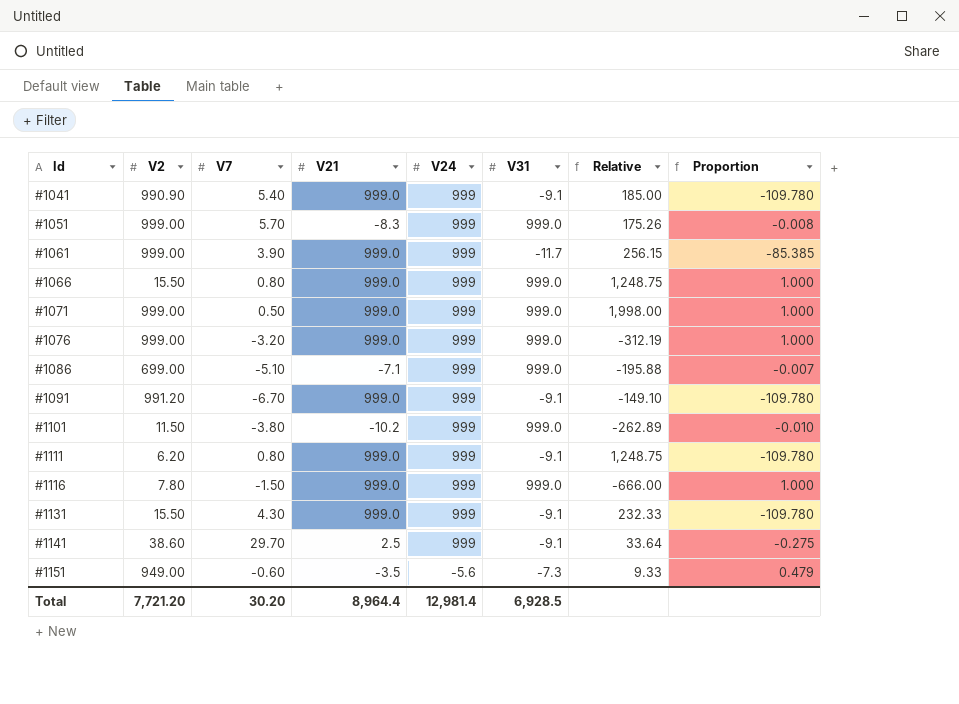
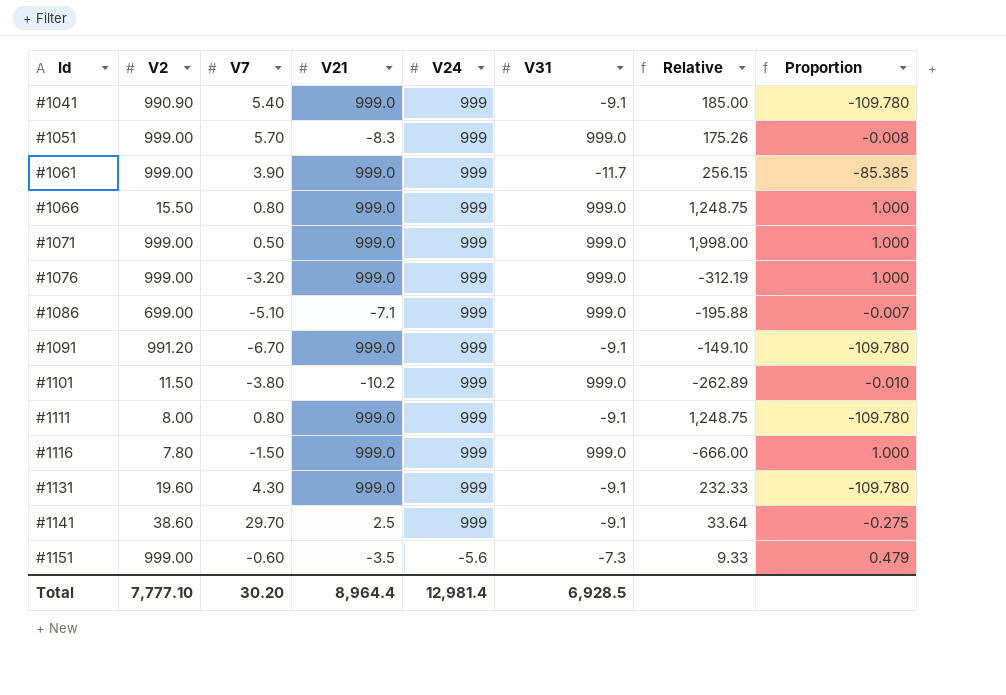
#1111 | V2: 6.20 -> 8.00
#1131 | V2: 15.50 -> 19.60
#1151 | V2: 949.00 -> 999.00
Total | V2: 7,721.20 -> 7,777.10

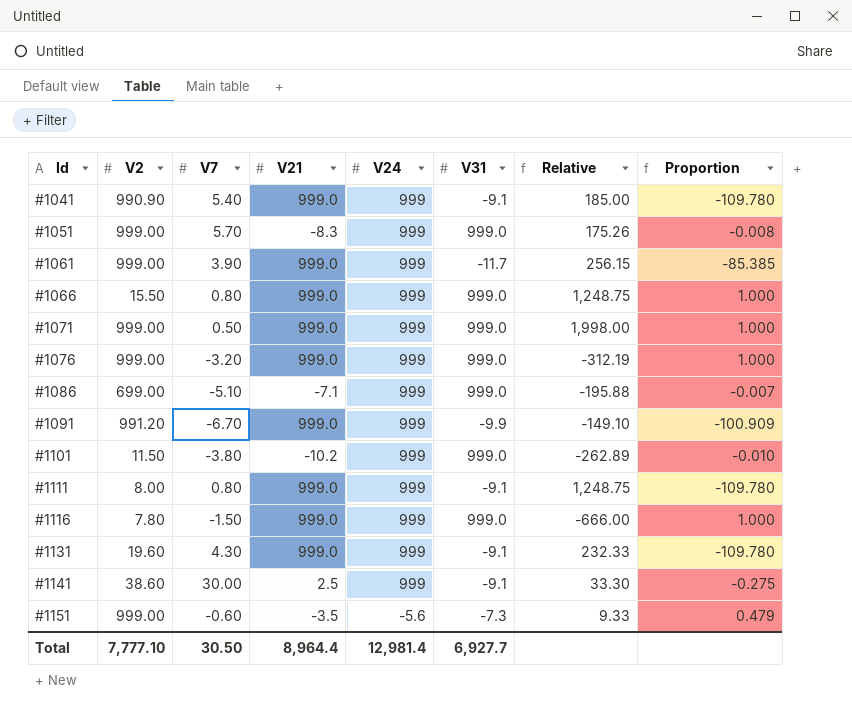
#1091 | V31: -9.1 -> -9.9
#1091 | Proportion: -109.780 -> -100.909
#1141 | V7: 29.70 -> 30.00
#1141 | Relative: 33.64 -> 33.30
Total | V7: 30.20 -> 30.50
Total | V31: 6,928.5 -> 6,927.7

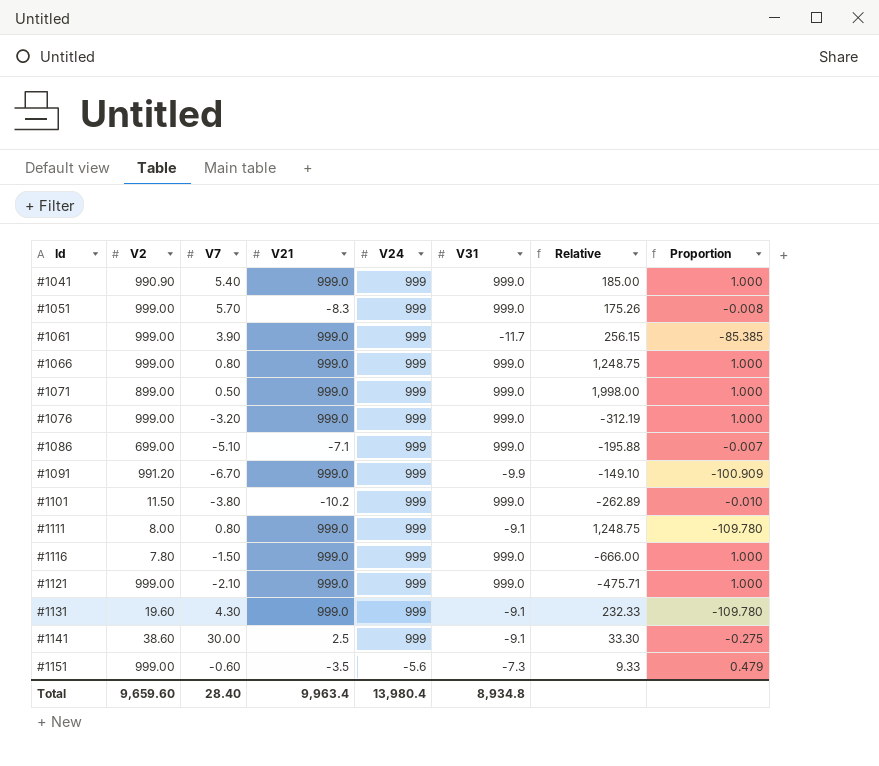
#1041 | V31: -9.1 -> 999.0
#1041 | Proportion: -109.780 -> 1.000
#1066 | V2: 15.50 -> 999.00
#1071 | V2: 999.00 -> 899.00
row #1121: none -> 999.00 | -2.10 | 999.0 | 999 | 999.0 | -475.71 | 1.000
Total | V2: 7,777.10 -> 9,659.60
Total | V7: 30.50 -> 28.40
Total | V21: 8,964.4 -> 9,963.4
Total | V24: 12,981.4 -> 13,980.4
Total | V31: 6,927.7 -> 8,934.8

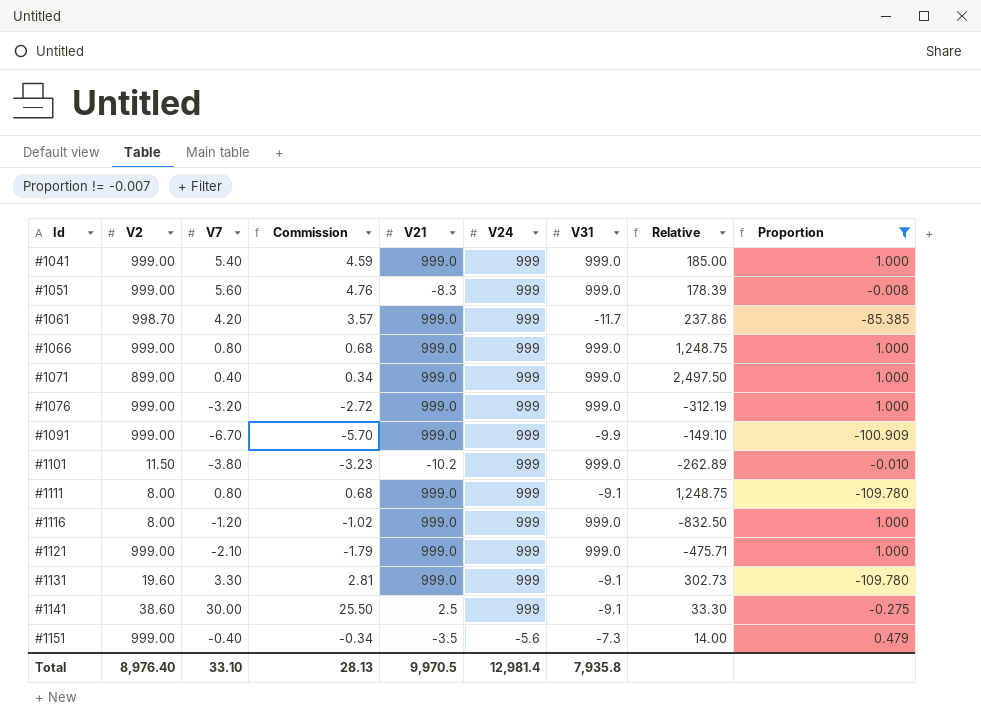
filter: none -> Proportion != -0.007
column Commission | formula: none -> [V7] * 0.85
#1041 | V2: 990.90 -> 999.00
#1051 | V7: 5.70 -> 5.60
#1051 | Relative: 175.26 -> 178.39
#1061 | V2: 999.00 -> 998.70
#1061 | V7: 3.90 -> 4.20
#1061 | Relative: 256.15 -> 237.86
#1071 | V7: 0.50 -> 0.40
#1071 | Relative: 1,998.00 -> 2,497.50
#1091 | V2: 991.20 -> 999.00
#1116 | V2: 7.80 -> 8.00
#1116 | V7: -1.50 -> -1.20
#1116 | Relative: -666.00 -> -832.50
#1131 | V7: 4.30 -> 3.30
#1131 | Relative: 232.33 -> 302.73
#1151 | V7: -0.60 -> -0.40
#1151 | Relative: 9.33 -> 14.00
Total | V2: 9,659.60 -> 8,976.40
Total | V7: 28.40 -> 33.10
Total | V21: 9,963.4 -> 9,970.5
Total | V24: 13,980.4 -> 12,981.4
Total | V31: 8,934.8 -> 7,935.8

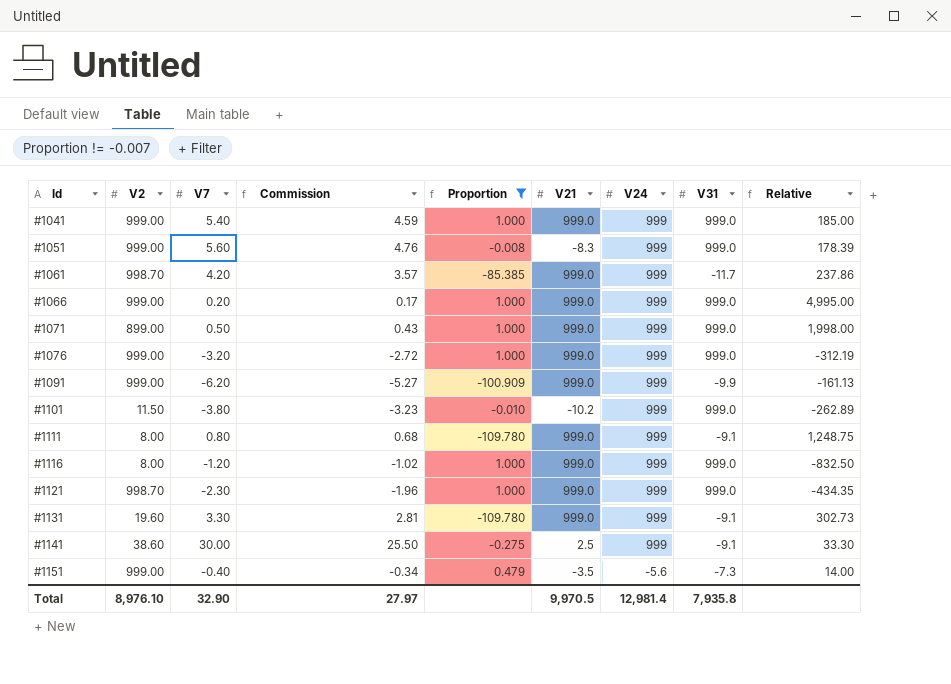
column Proportion | position: 9 -> 5
#1066 | V7: 0.80 -> 0.20
#1066 | Commission: 0.68 -> 0.17
#1066 | Relative: 1,248.75 -> 4,995.00
#1071 | V7: 0.40 -> 0.50
#1071 | Commission: 0.34 -> 0.43
#1071 | Relative: 2,497.50 -> 1,998.00
#1091 | V7: -6.70 -> -6.20
#1091 | Commission: -5.70 -> -5.27
#1091 | Relative: -149.10 -> -161.13
#1121 | V2: 999.00 -> 998.70
#1121 | V7: -2.10 -> -2.30
#1121 | Commission: -1.79 -> -1.96
#1121 | Relative: -475.71 -> -434.35
Total | V2: 8,976.40 -> 8,976.10
Total | V7: 33.10 -> 32.90
Total | Commission: 28.13 -> 27.97

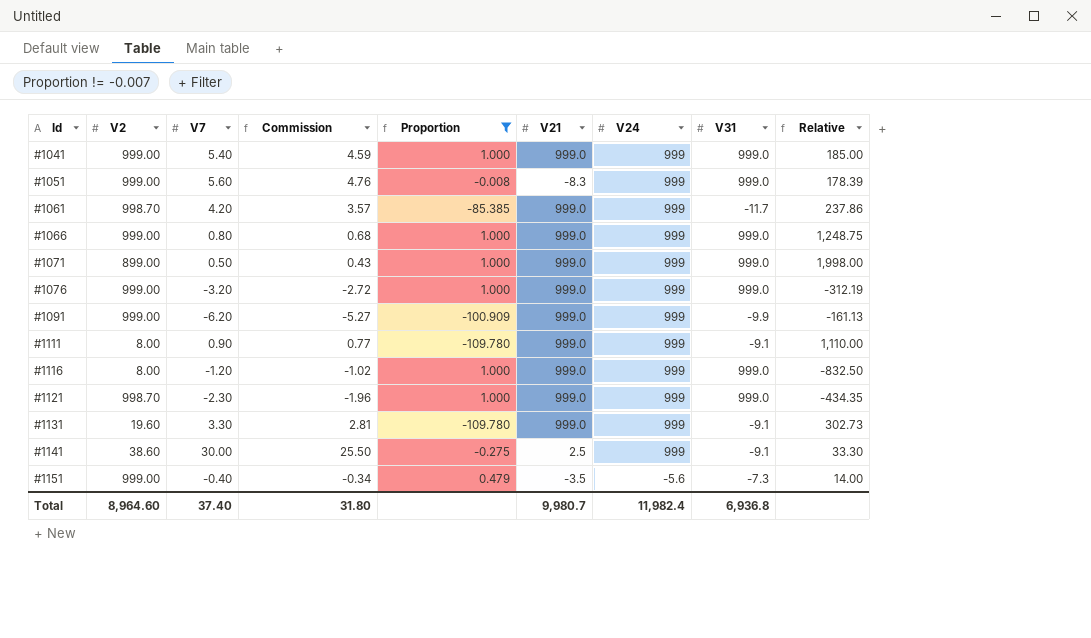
row #1101: 11.50 | -3.80 | -3.23 | -0.010 | -10.2 | 999 | 999.0 | -262.89 -> none
#1066 | V7: 0.20 -> 0.80
#1066 | Commission: 0.17 -> 0.68
#1066 | Relative: 4,995.00 -> 1,248.75
#1111 | V7: 0.80 -> 0.90
#1111 | Commission: 0.68 -> 0.77
#1111 | Relative: 1,248.75 -> 1,110.00
Total | V2: 8,976.10 -> 8,964.60
Total | V7: 32.90 -> 37.40
Total | Commission: 27.97 -> 31.80
Total | V21: 9,970.5 -> 9,980.7
Total | V24: 12,981.4 -> 11,982.4
Total | V31: 7,935.8 -> 6,936.8

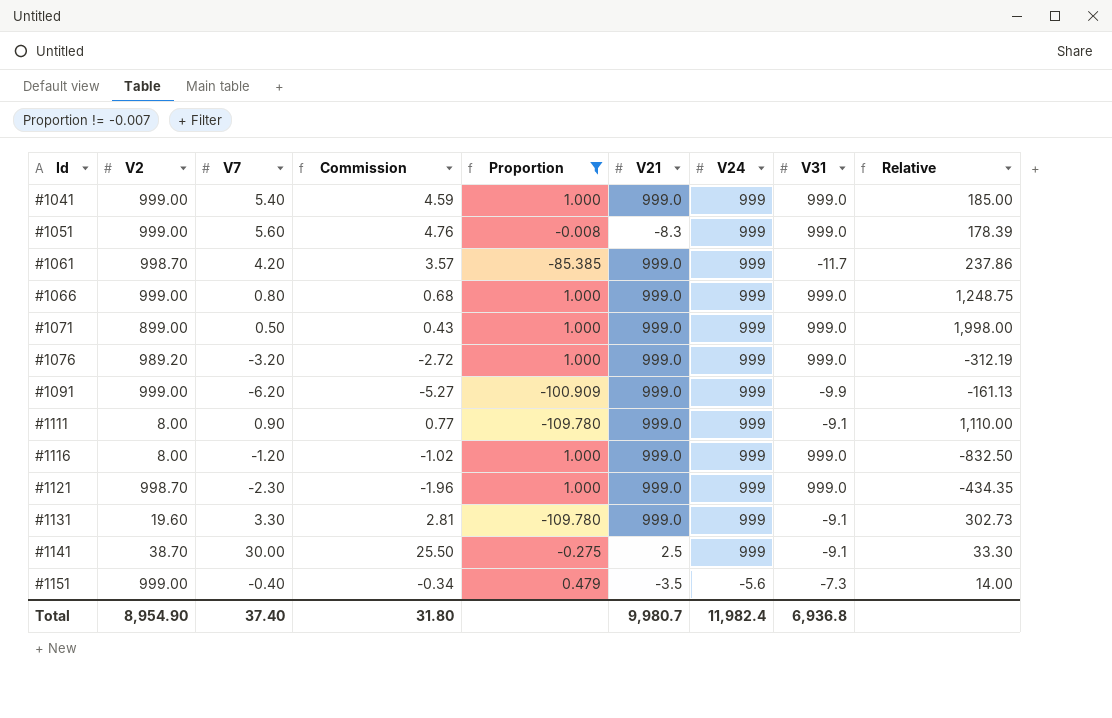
#1076 | V2: 999.00 -> 989.20
#1141 | V2: 38.60 -> 38.70
Total | V2: 8,964.60 -> 8,954.90

